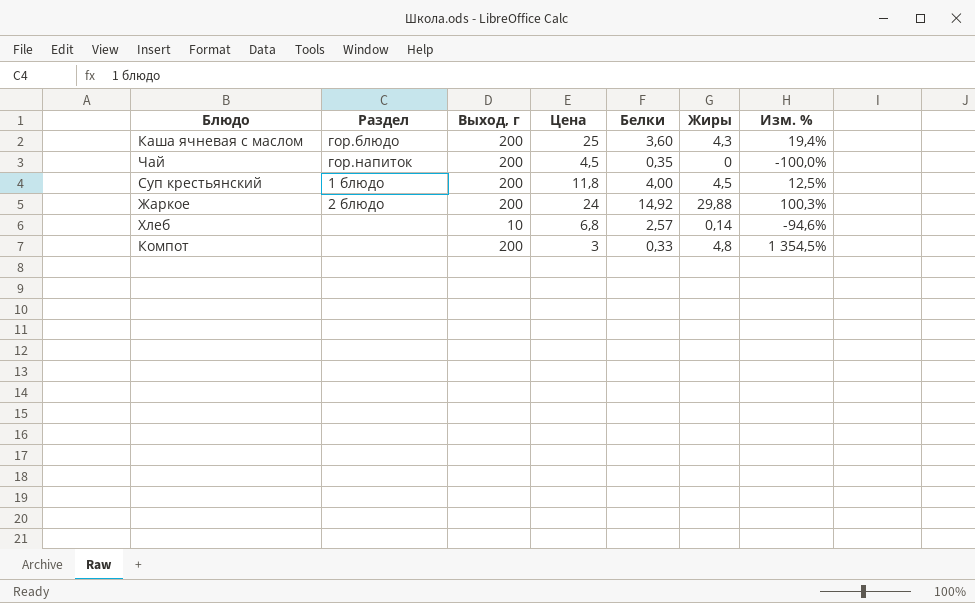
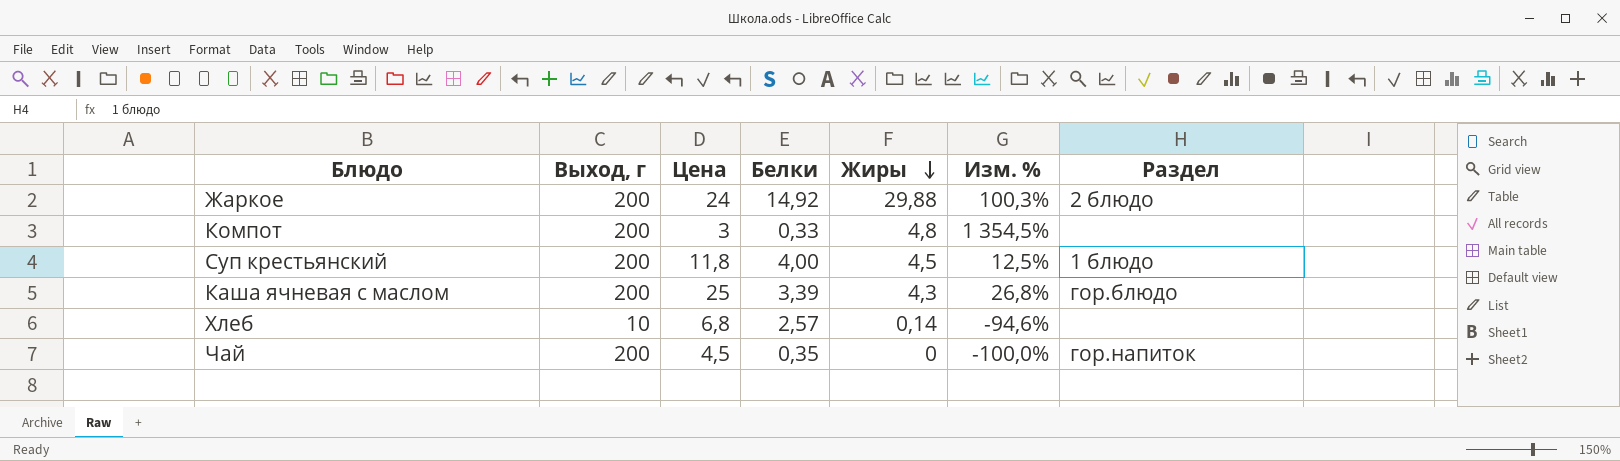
row order: none -> Жиры descending
column Раздел | position: 2 -> 7
Каша ячневая с маслом | Белки: 3,60 -> 3,39
Каша ячневая с маслом | Изм. %: 19,4% -> 26,8%

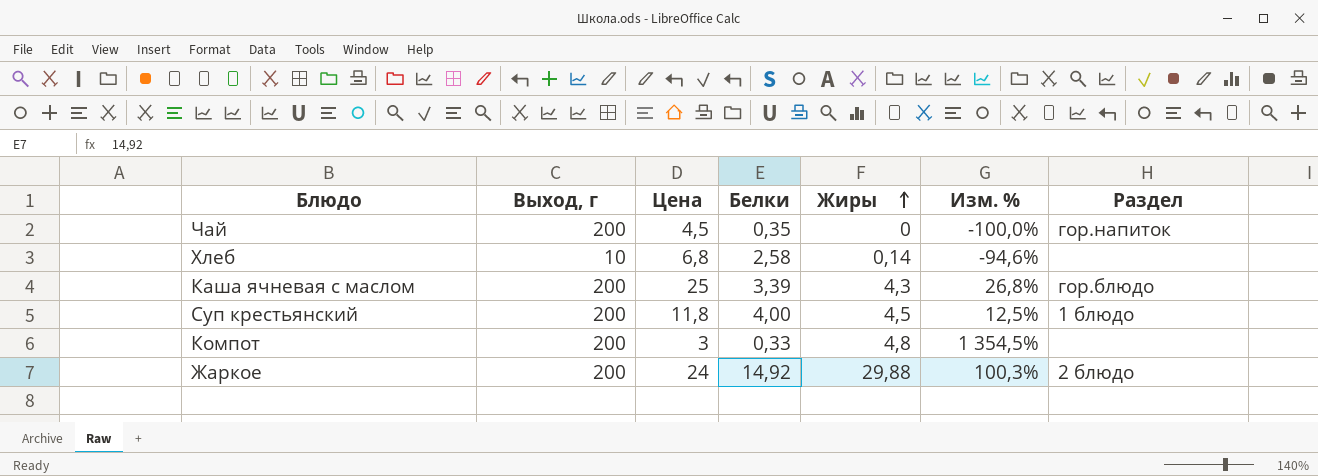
row order: Жиры descending -> Жиры ascending
Хлеб | Белки: 2,57 -> 2,58

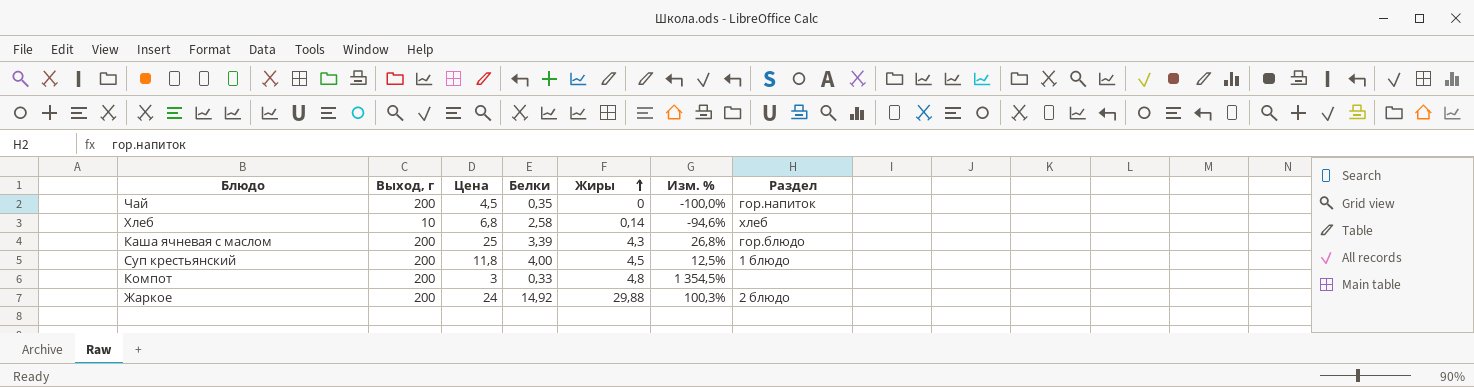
Хлеб | Раздел: none -> хлеб

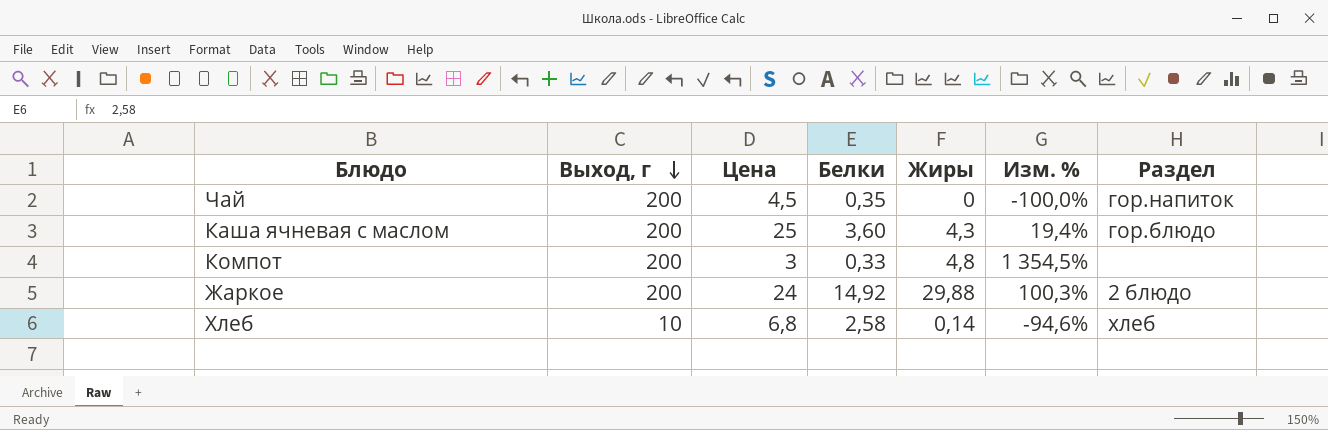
row order: Жиры ascending -> Выход, г descending
row Суп крестьянский: 200 | 11,8 | 4,00 | 4,5 | 12,5% | 1 блюдо -> none
Каша ячневая с маслом | Белки: 3,39 -> 3,60
Каша ячневая с маслом | Изм. %: 26,8% -> 19,4%

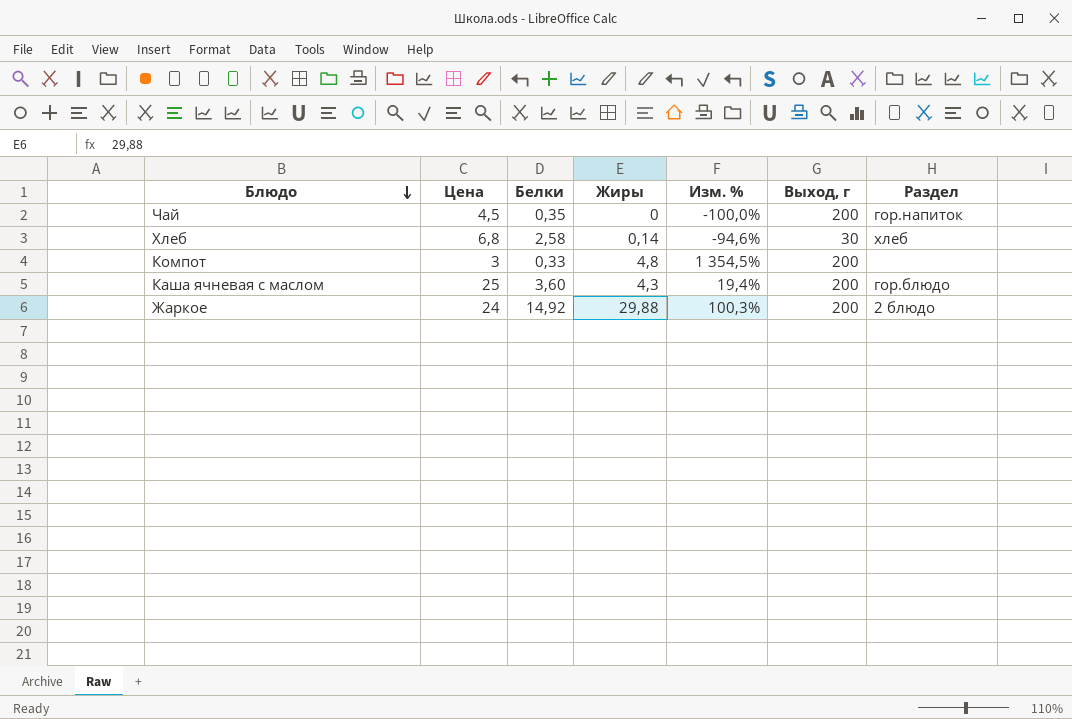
row order: Выход, г descending -> Блюдо descending
column Выход, г | position: 2 -> 6
Хлеб | Выход, г: 10 -> 30

